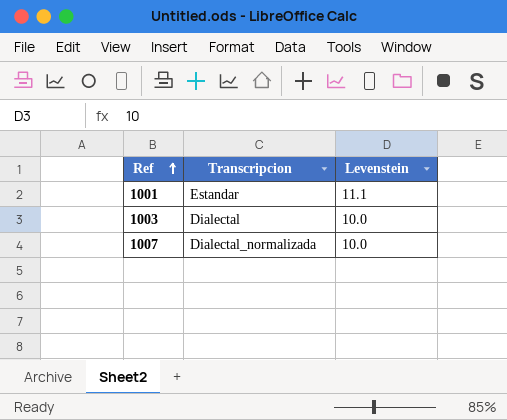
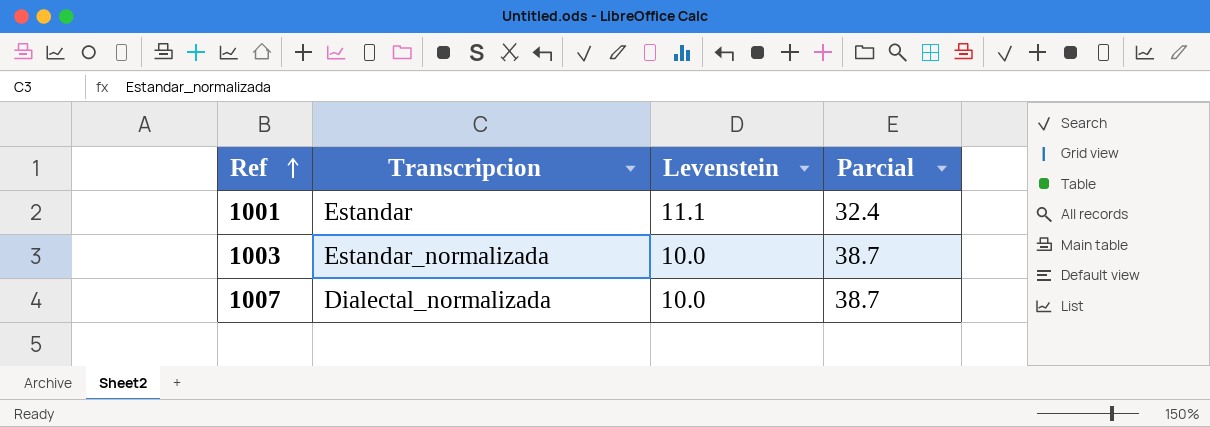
column Parcial | position: none -> 4
1003 | Transcripcion: Dialectal -> Estandar_normalizada

